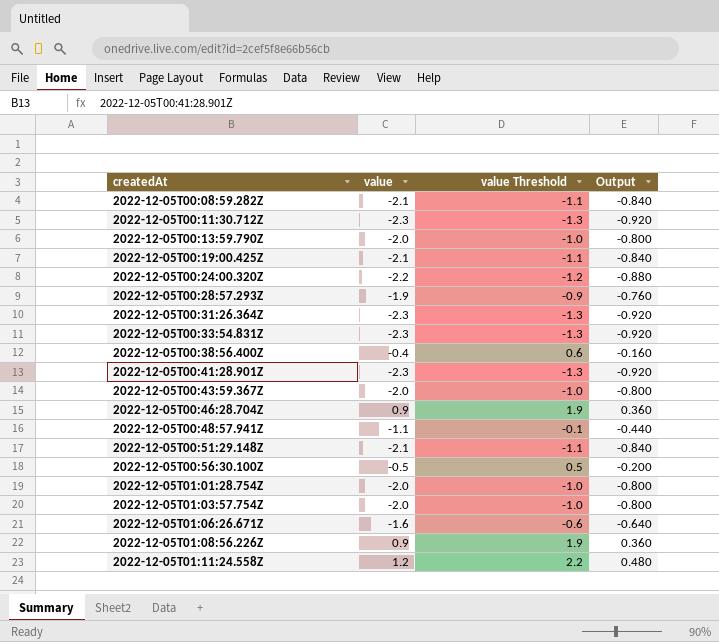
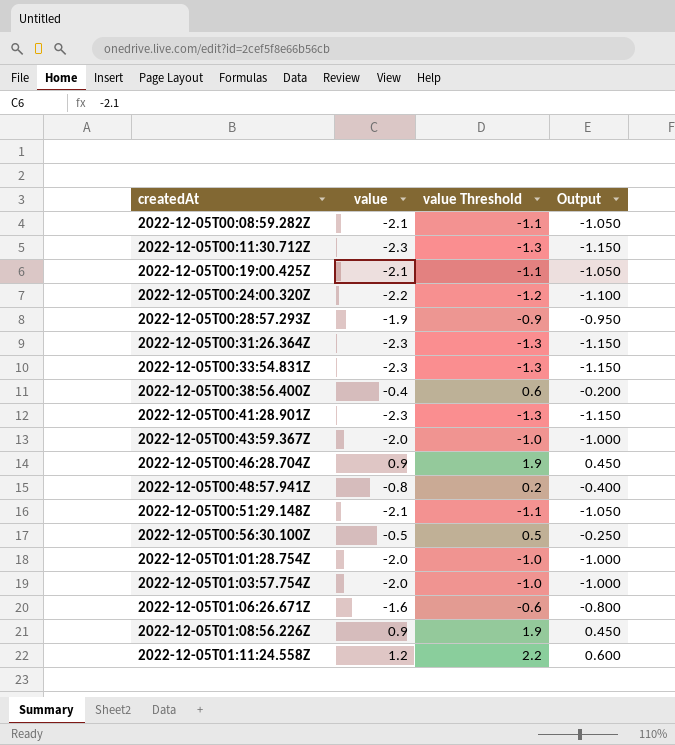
column Output | formula: [value] * 0.4 -> [value] * 0.5
row 2022-12-05T00:13:59.790Z: -2.0 | -1.0 | -0.800 -> none
2022-12-05T00:48:57.941Z | value: -1.1 -> -0.8
2022-12-05T00:48:57.941Z | value Threshold: -0.1 -> 0.2

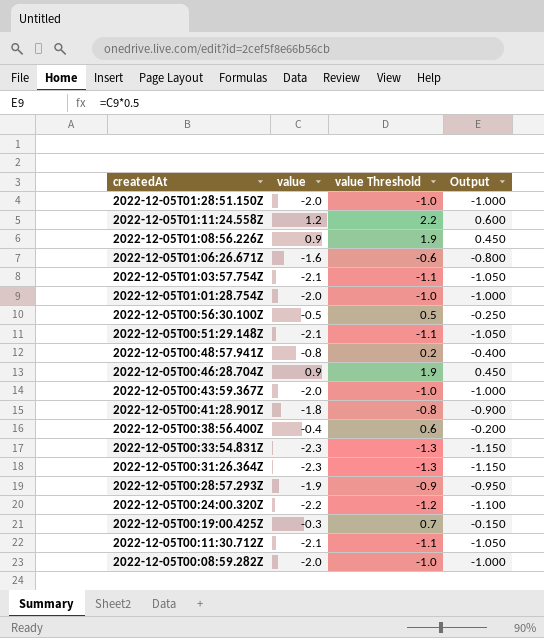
row order: createdAt ascending -> createdAt descending
row 2022-12-05T01:28:51.150Z: none -> -2.0 | -1.0 | -1.000
2022-12-05T01:03:57.754Z | value: -2.0 -> -2.1
2022-12-05T01:03:57.754Z | value Threshold: -1.0 -> -1.1
2022-12-05T01:03:57.754Z | Output: -1.000 -> -1.050
2022-12-05T00:41:28.901Z | value: -2.3 -> -1.8
2022-12-05T00:41:28.901Z | value Threshold: -1.3 -> -0.8
2022-12-05T00:41:28.901Z | Output: -1.150 -> -0.900
2022-12-05T00:19:00.425Z | value: -2.1 -> -0.3
2022-12-05T00:19:00.425Z | value Threshold: -1.1 -> 0.7
2022-12-05T00:19:00.425Z | Output: -1.050 -> -0.150
2022-12-05T00:11:30.712Z | value: -2.3 -> -2.1
2022-12-05T00:11:30.712Z | value Threshold: -1.3 -> -1.1
2022-12-05T00:11:30.712Z | Output: -1.150 -> -1.050
2022-12-05T00:08:59.282Z | value: -2.1 -> -2.0
2022-12-05T00:08:59.282Z | value Threshold: -1.1 -> -1.0
2022-12-05T00:08:59.282Z | Output: -1.050 -> -1.000

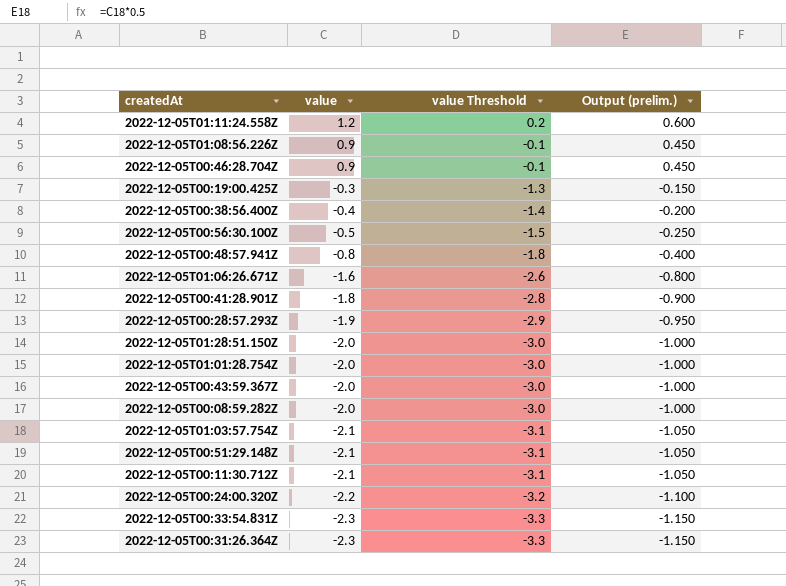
row order: createdAt descending -> value descending
column value Threshold | formula: [value] + 1 -> [value] - 1
column name: Output -> Output (prelim.)

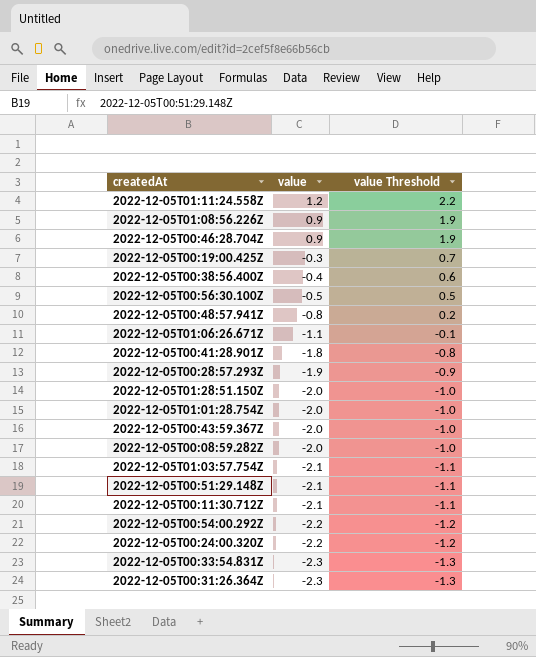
column Output (prelim.) | formula: [value] * 0.5 -> none
column value Threshold | formula: [value] - 1 -> [value] + 1
2022-12-05T01:06:26.671Z | value: -1.6 -> -1.1
row 2022-12-05T00:54:00.292Z: none -> -2.2 | -1.2

